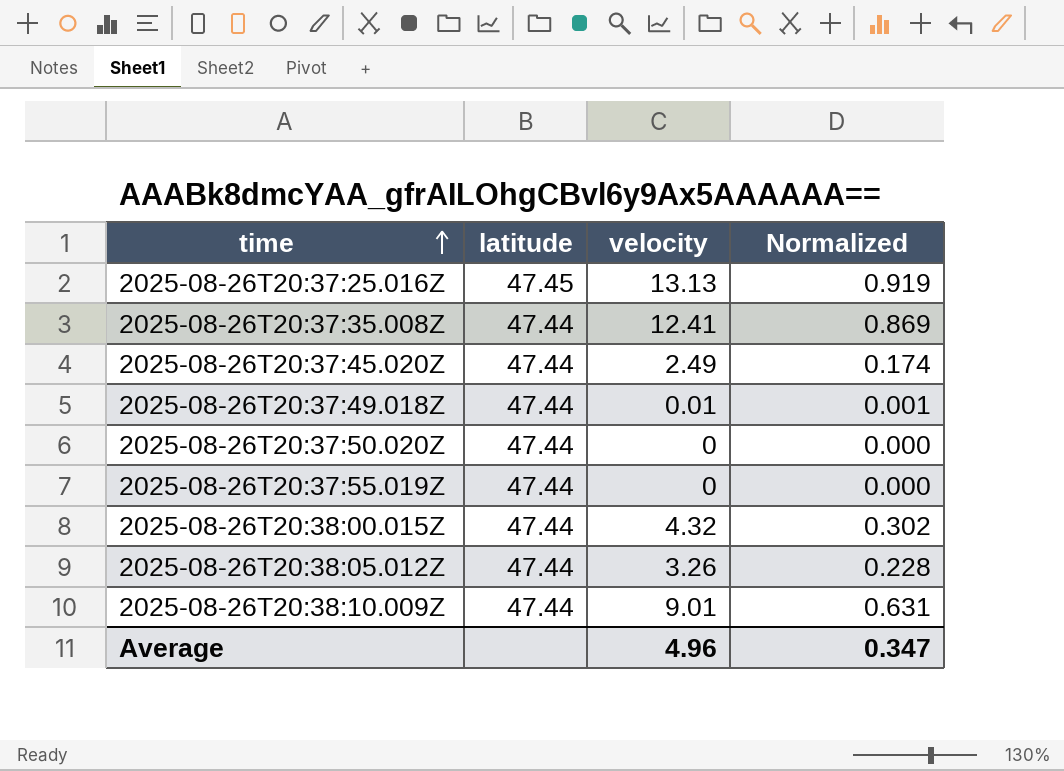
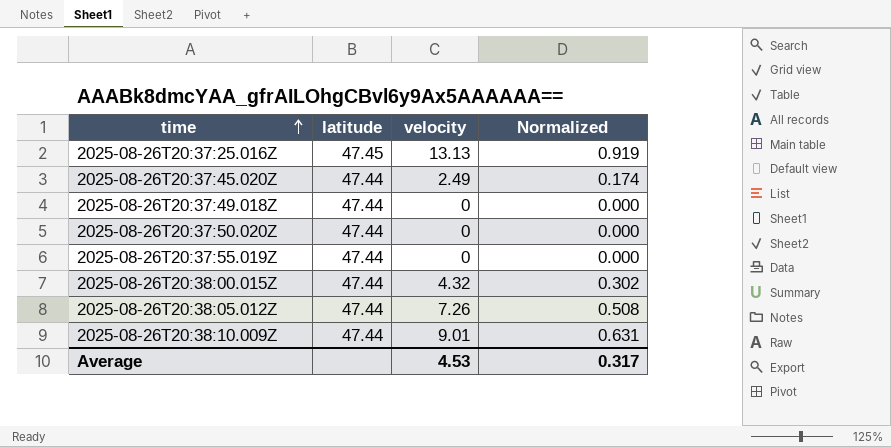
row 2025-08-26T20:37:35.008Z: 47.44 | 12.41 | 0.869 -> none
2025-08-26T20:37:49.018Z | velocity: 0.01 -> 0
2025-08-26T20:37:49.018Z | Normalized: 0.001 -> 0.000
2025-08-26T20:38:05.012Z | velocity: 3.26 -> 7.26
2025-08-26T20:38:05.012Z | Normalized: 0.228 -> 0.508
Average | velocity: 4.96 -> 4.53
Average | Normalized: 0.347 -> 0.317

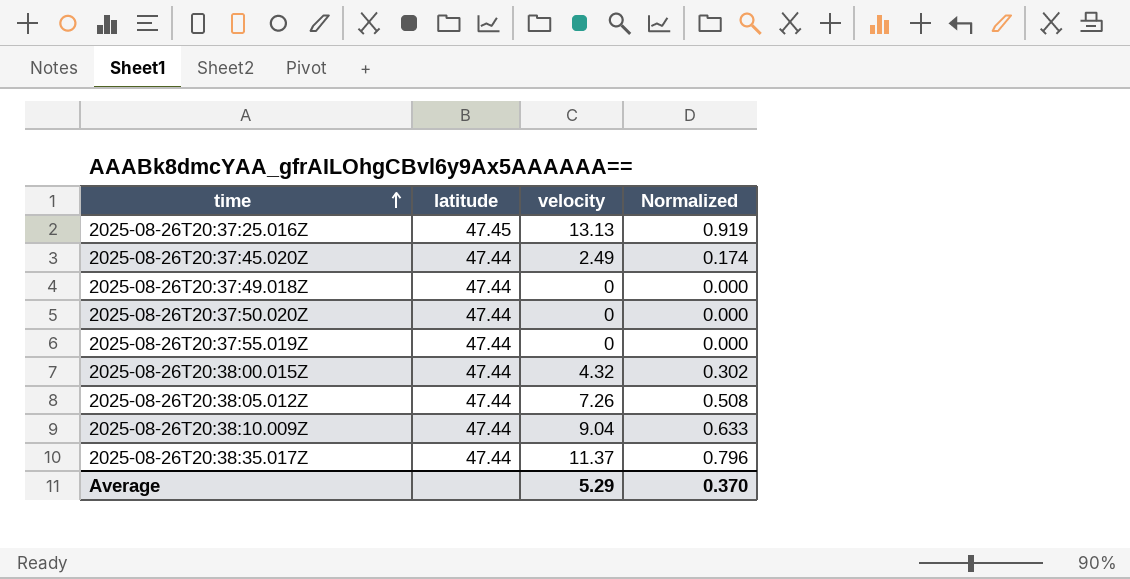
2025-08-26T20:38:10.009Z | velocity: 9.01 -> 9.04
2025-08-26T20:38:10.009Z | Normalized: 0.631 -> 0.633
row 2025-08-26T20:38:35.017Z: none -> 47.44 | 11.37 | 0.796
Average | velocity: 4.53 -> 5.29
Average | Normalized: 0.317 -> 0.370

